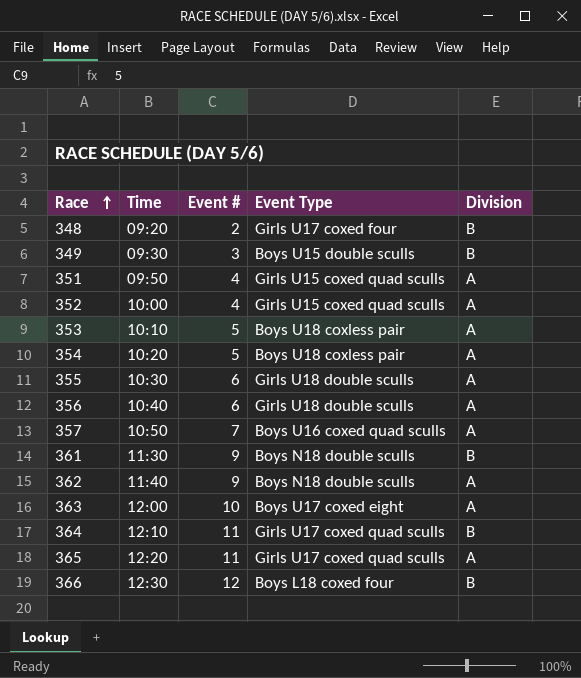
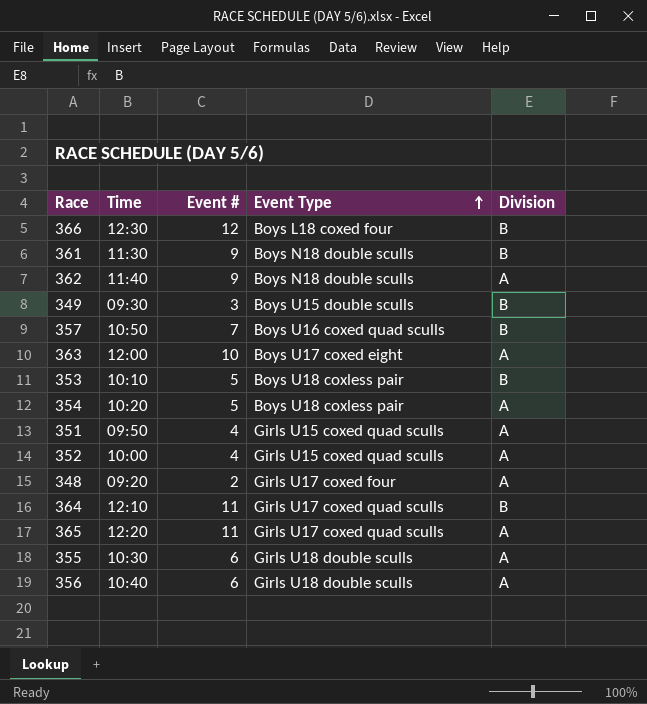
row order: Race ascending -> Event Type ascending
357 | Division: A -> B
353 | Division: A -> B
348 | Division: B -> A

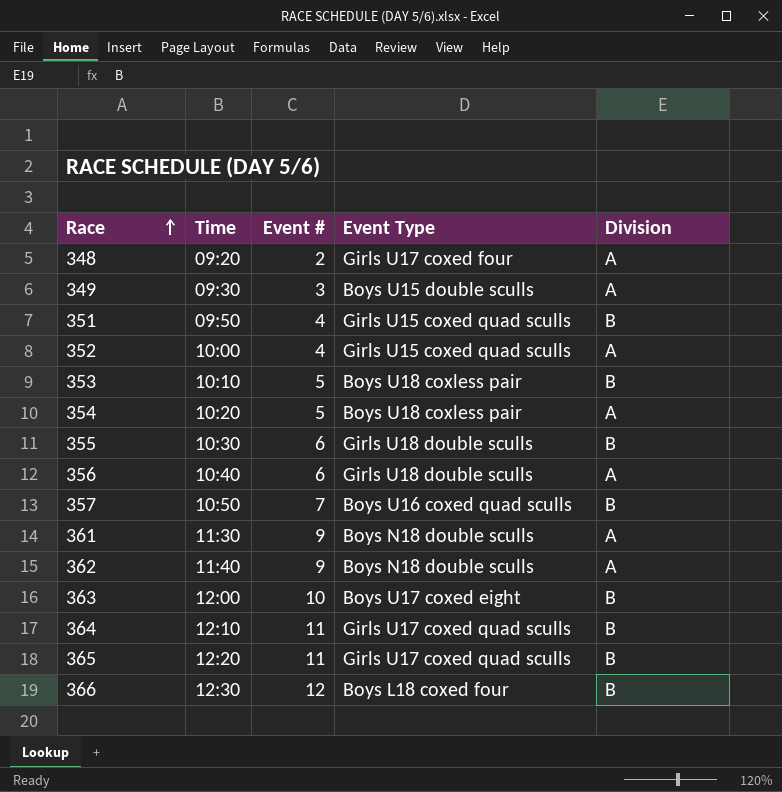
row order: Event Type ascending -> Race ascending
349 | Division: B -> A
351 | Division: A -> B
355 | Division: A -> B
361 | Division: B -> A
363 | Division: A -> B
365 | Division: A -> B

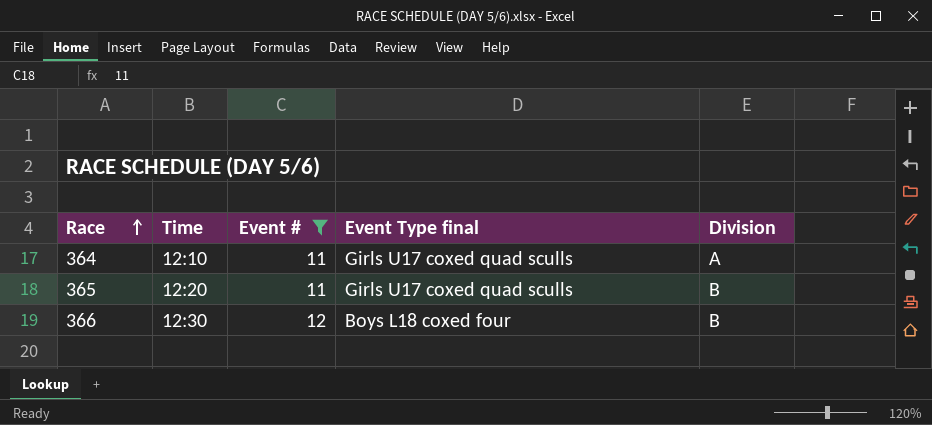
filter: none -> Event # >= 11
column name: Event Type -> Event Type final
364 | Division: B -> A

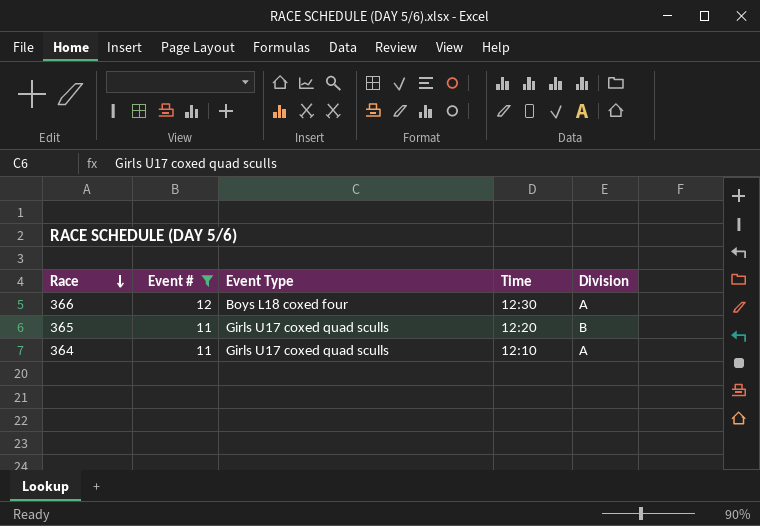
row order: Race ascending -> Race descending
column name: Event Type final -> Event Type
column Time | position: 2 -> 4
366 | Division: B -> A

